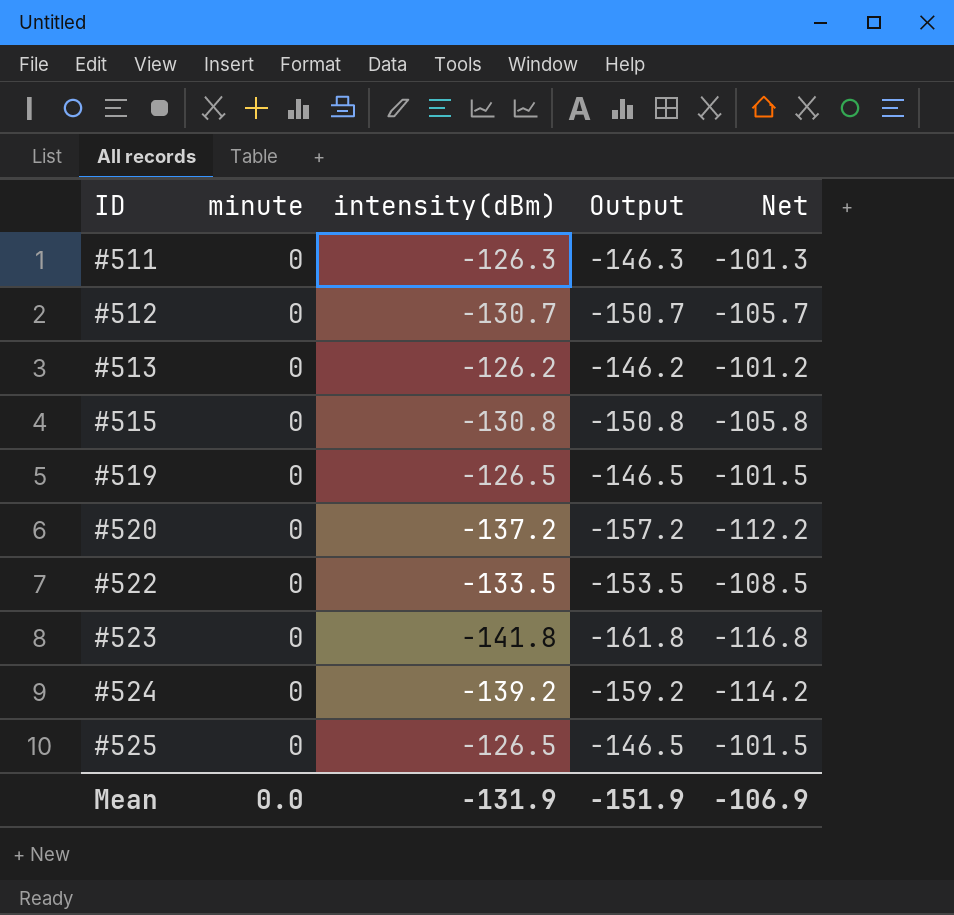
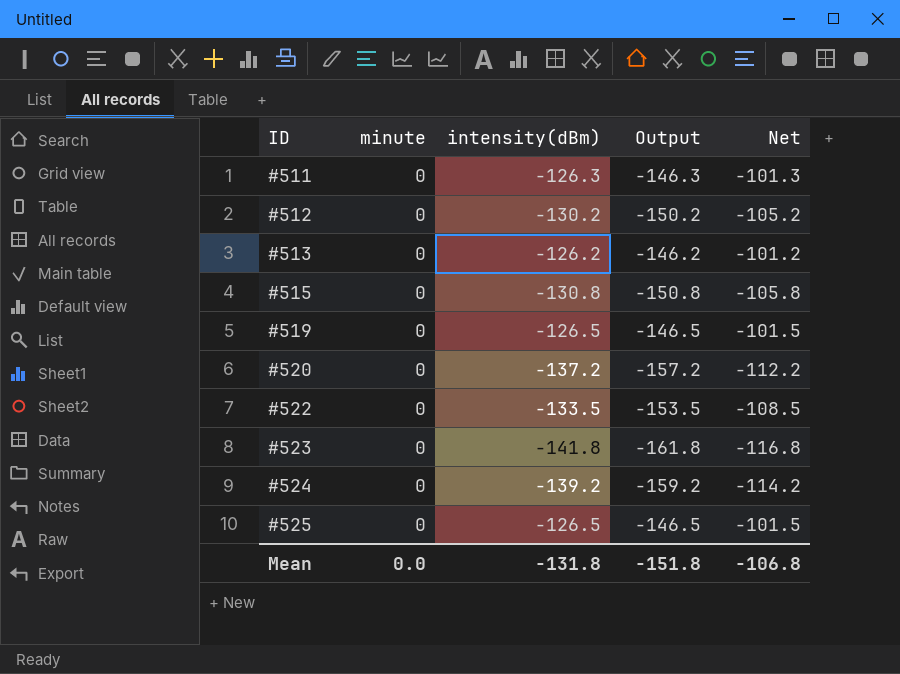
#512 | intensity(dBm): -130.7 -> -130.2
#512 | Output: -150.7 -> -150.2
#512 | Net: -105.7 -> -105.2
Mean | intensity(dBm): -131.9 -> -131.8
Mean | Output: -151.9 -> -151.8
Mean | Net: -106.9 -> -106.8

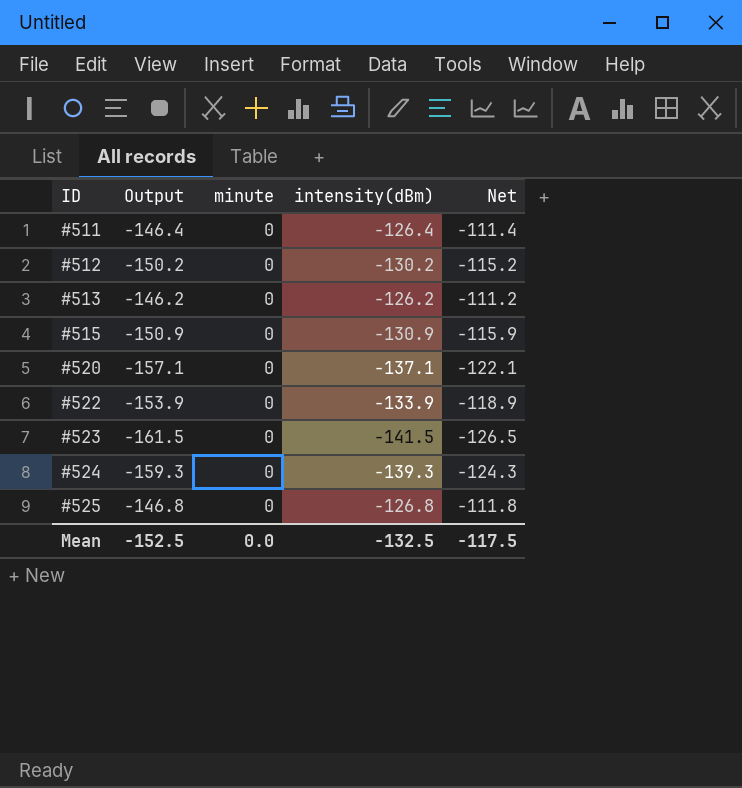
column Output | position: 4 -> 2
column Net | formula: [intensity(dBm)] + 25 -> [intensity(dBm)] + 15
row #519: 0 | -126.5 | -146.5 | -101.5 -> none
#511 | Output: -146.3 -> -146.4
#511 | intensity(dBm): -126.3 -> -126.4
#515 | Output: -150.8 -> -150.9
#515 | intensity(dBm): -130.8 -> -130.9
#520 | Output: -157.2 -> -157.1
#520 | intensity(dBm): -137.2 -> -137.1
#522 | Output: -153.5 -> -153.9
#522 | intensity(dBm): -133.5 -> -133.9
#523 | Output: -161.8 -> -161.5
#523 | intensity(dBm): -141.8 -> -141.5
#524 | Output: -159.2 -> -159.3
#524 | intensity(dBm): -139.2 -> -139.3
#525 | Output: -146.5 -> -146.8
#525 | intensity(dBm): -126.5 -> -126.8
Mean | Output: -151.8 -> -152.5
Mean | intensity(dBm): -131.8 -> -132.5
Mean | Net: -106.8 -> -117.5

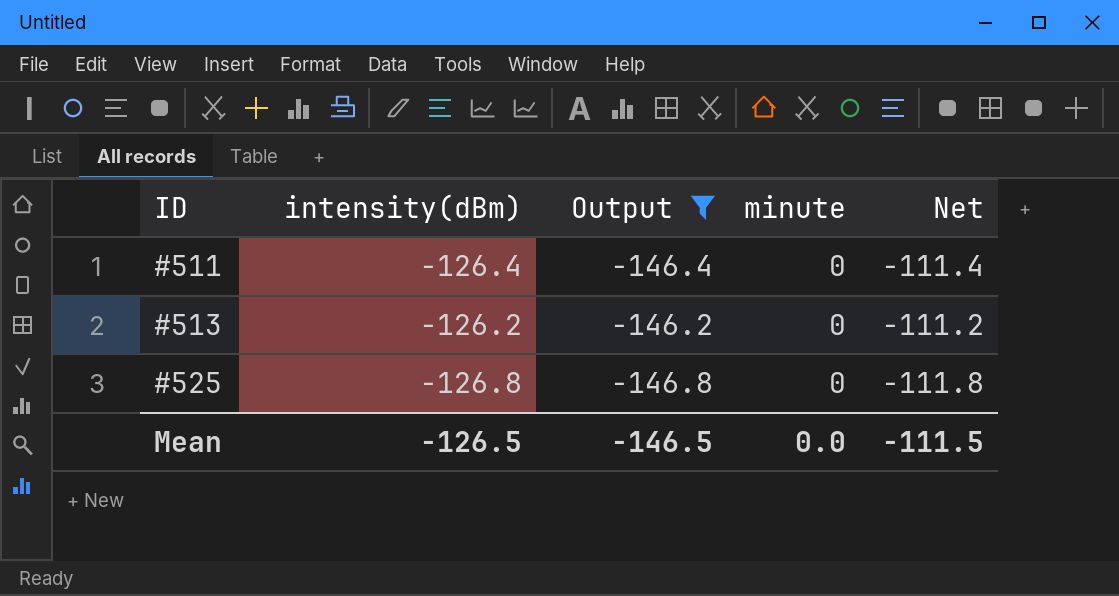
filter: none -> Output >= -146.8
column intensity(dBm) | position: 4 -> 2
Mean | intensity(dBm): -132.5 -> -126.5
Mean | Output: -152.5 -> -146.5
Mean | Net: -117.5 -> -111.5

